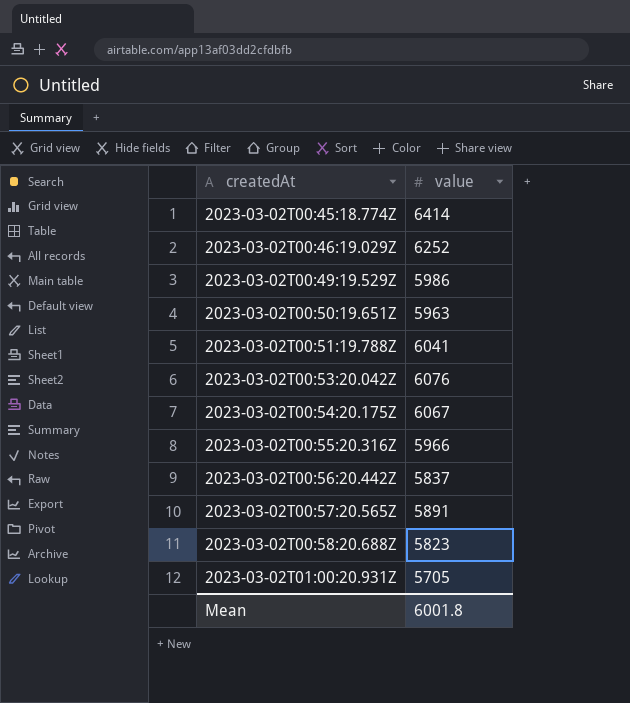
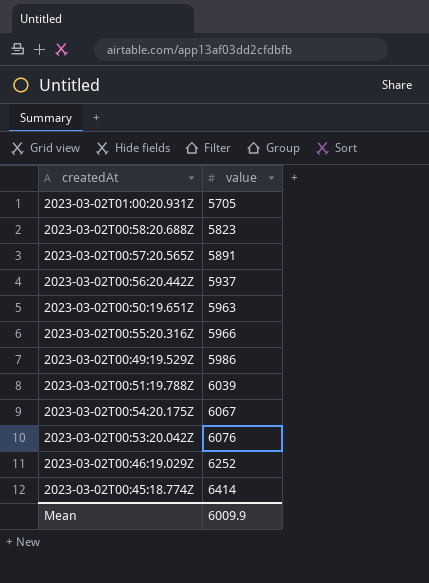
row order: createdAt ascending -> value ascending
2023-03-02T00:56:20.442Z | value: 5837 -> 5937
2023-03-02T00:51:19.788Z | value: 6041 -> 6039
Mean | value: 6001.8 -> 6009.9

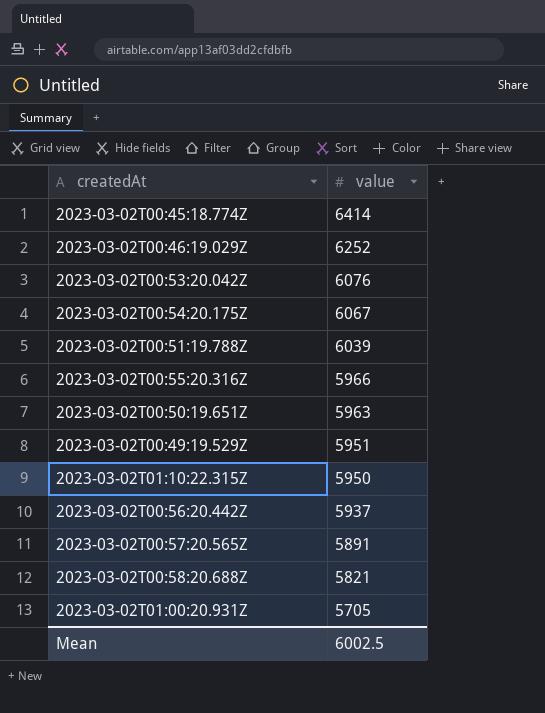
row order: value ascending -> value descending
2023-03-02T00:49:19.529Z | value: 5986 -> 5951
row 2023-03-02T01:10:22.315Z: none -> 5950
2023-03-02T00:58:20.688Z | value: 5823 -> 5821
Mean | value: 6009.9 -> 6002.5

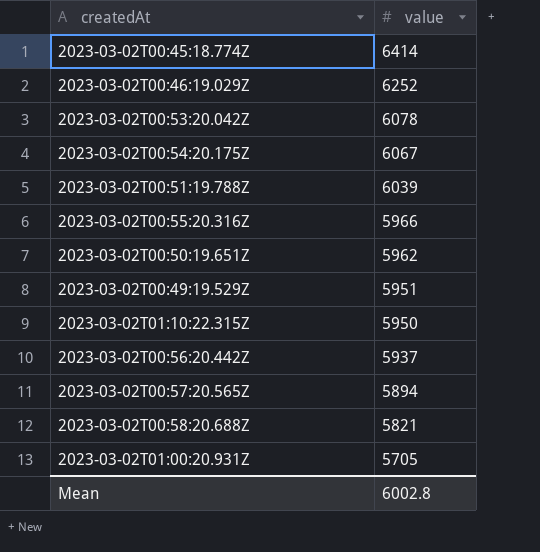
2023-03-02T00:53:20.042Z | value: 6076 -> 6078
2023-03-02T00:50:19.651Z | value: 5963 -> 5962
2023-03-02T00:57:20.565Z | value: 5891 -> 5894
Mean | value: 6002.5 -> 6002.8

